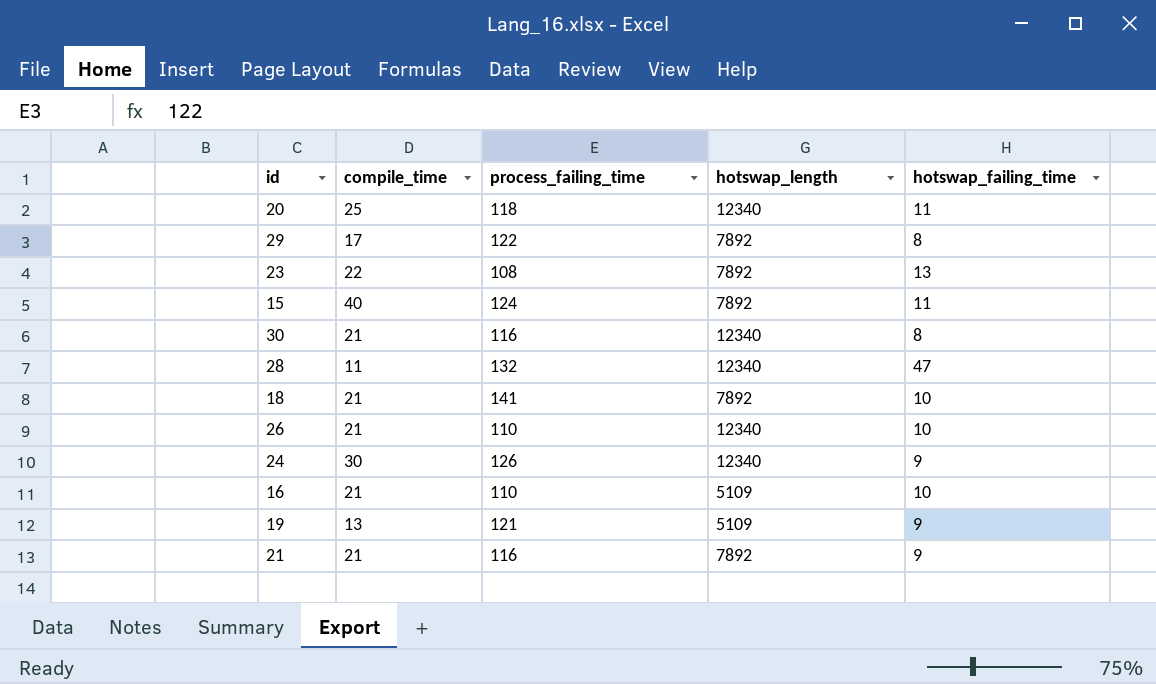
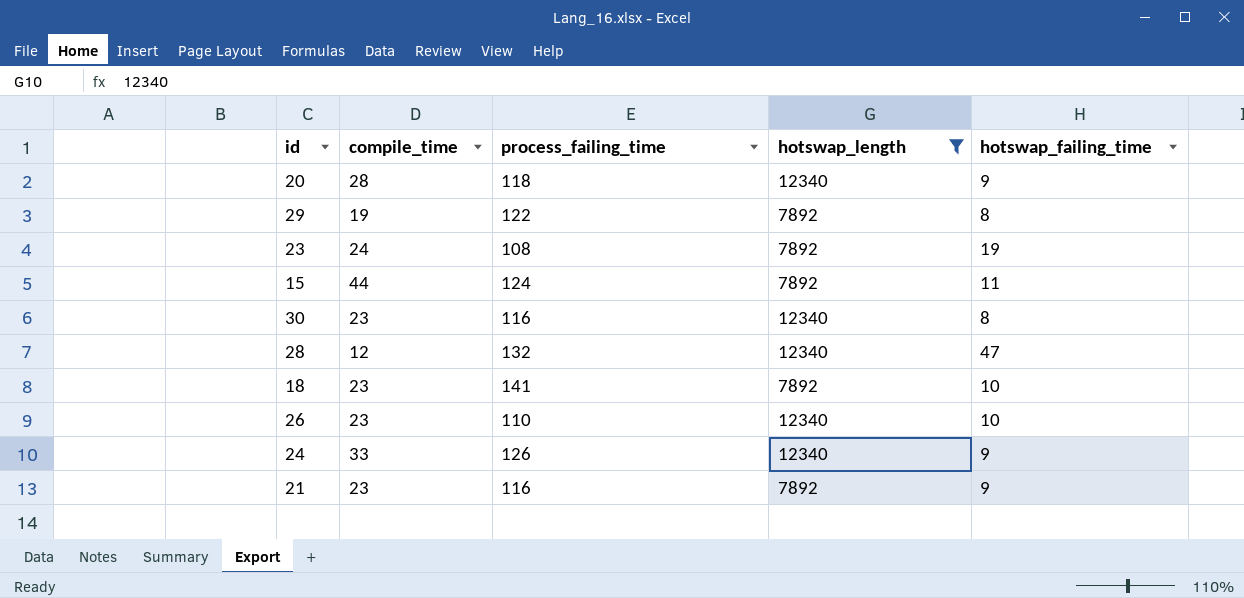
filter: none -> hotswap_length != 5109
20 | compile_time: 25 -> 28
20 | hotswap_failing_time: 11 -> 9
29 | compile_time: 17 -> 19
23 | compile_time: 22 -> 24
23 | hotswap_failing_time: 13 -> 19
15 | compile_time: 40 -> 44
30 | compile_time: 21 -> 23
28 | compile_time: 11 -> 12
18 | compile_time: 21 -> 23
26 | compile_time: 21 -> 23
24 | compile_time: 30 -> 33
21 | compile_time: 21 -> 23

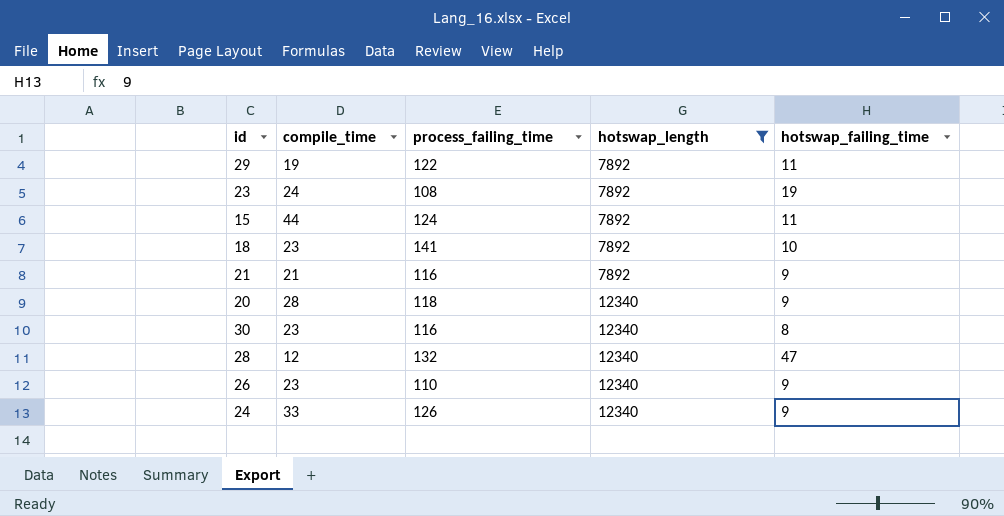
row order: none -> hotswap_length ascending
29 | hotswap_failing_time: 8 -> 11
21 | compile_time: 23 -> 21
26 | hotswap_failing_time: 10 -> 9

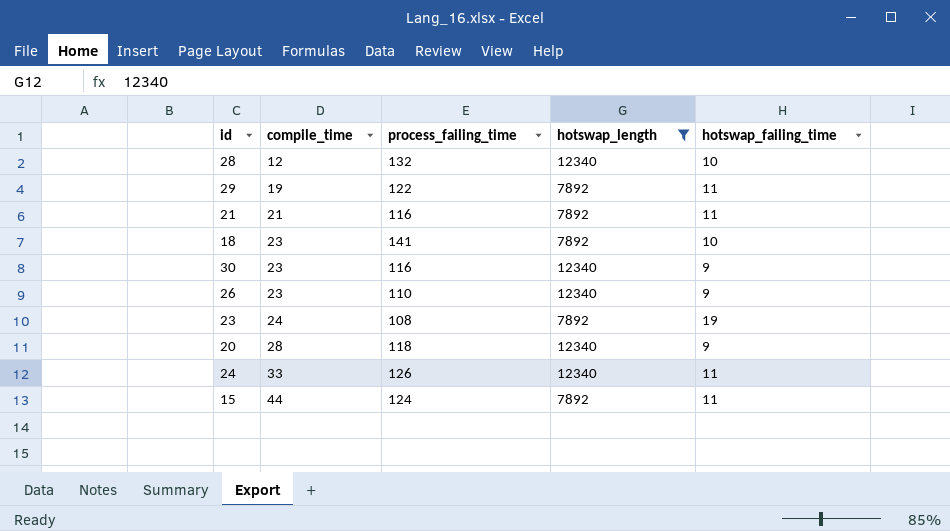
row order: hotswap_length ascending -> compile_time ascending
28 | hotswap_failing_time: 47 -> 10
21 | hotswap_failing_time: 9 -> 11
30 | hotswap_failing_time: 8 -> 9
24 | hotswap_failing_time: 9 -> 11

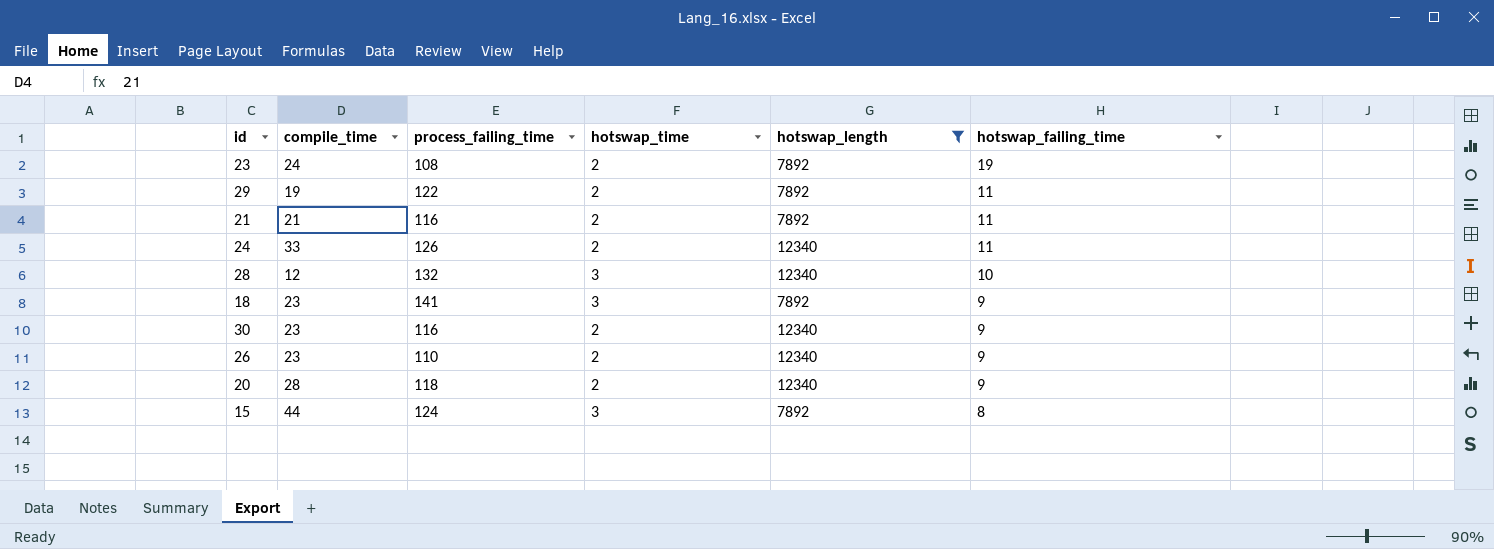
row order: compile_time ascending -> hotswap_failing_time descending
column hotswap_time | position: none -> 4
18 | hotswap_failing_time: 10 -> 9
15 | hotswap_failing_time: 11 -> 8

